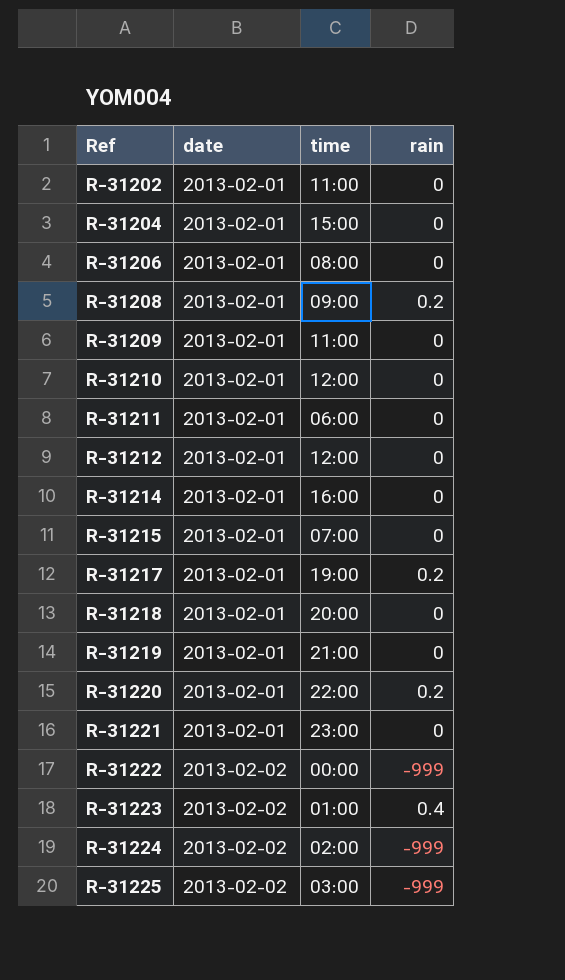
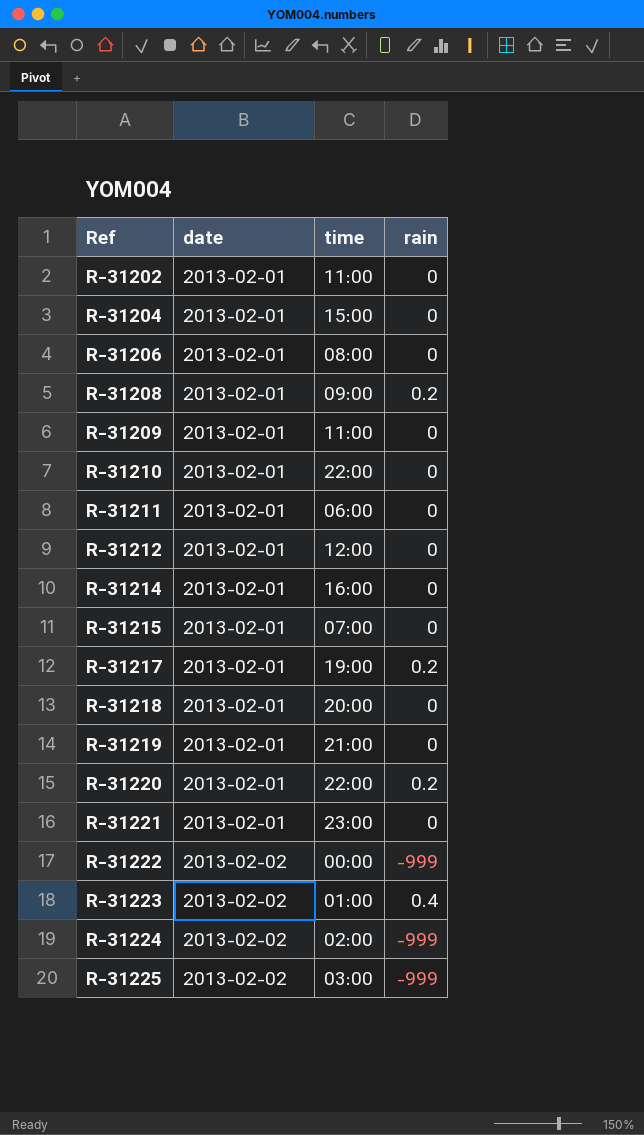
R-31210 | time: 12:00 -> 22:00

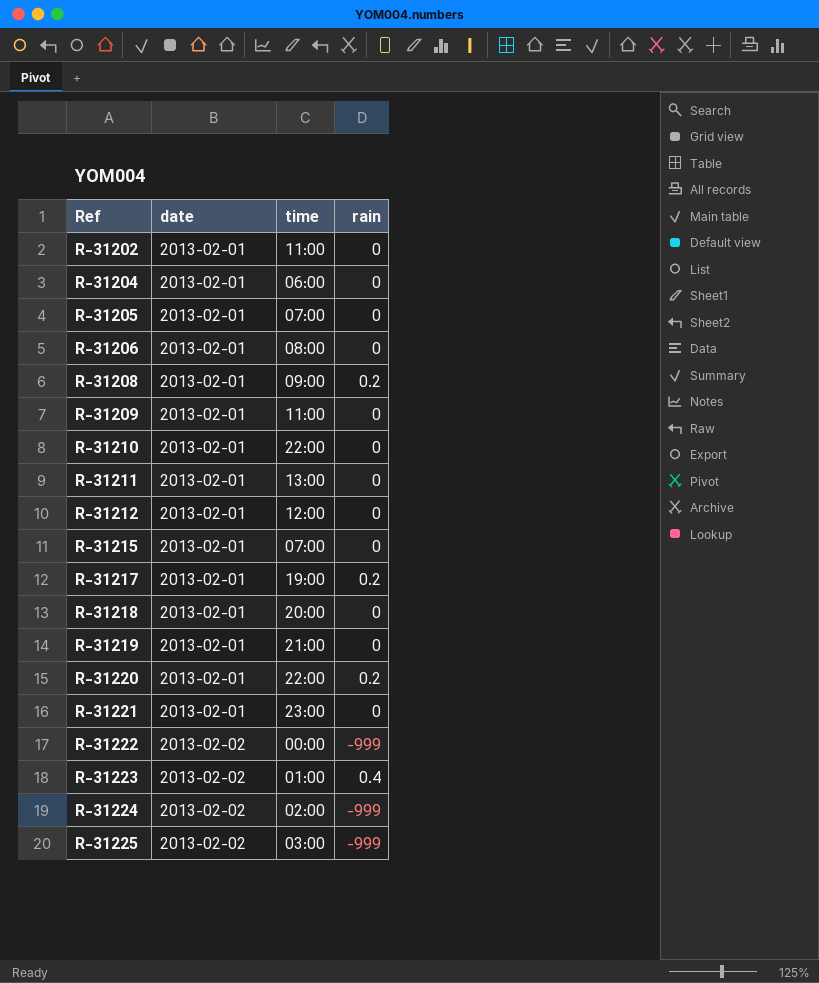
row R-31214: 2013-02-01 | 16:00 | 0 -> none
R-31204 | time: 15:00 -> 06:00
row R-31205: none -> 2013-02-01 | 07:00 | 0
R-31211 | time: 06:00 -> 13:00

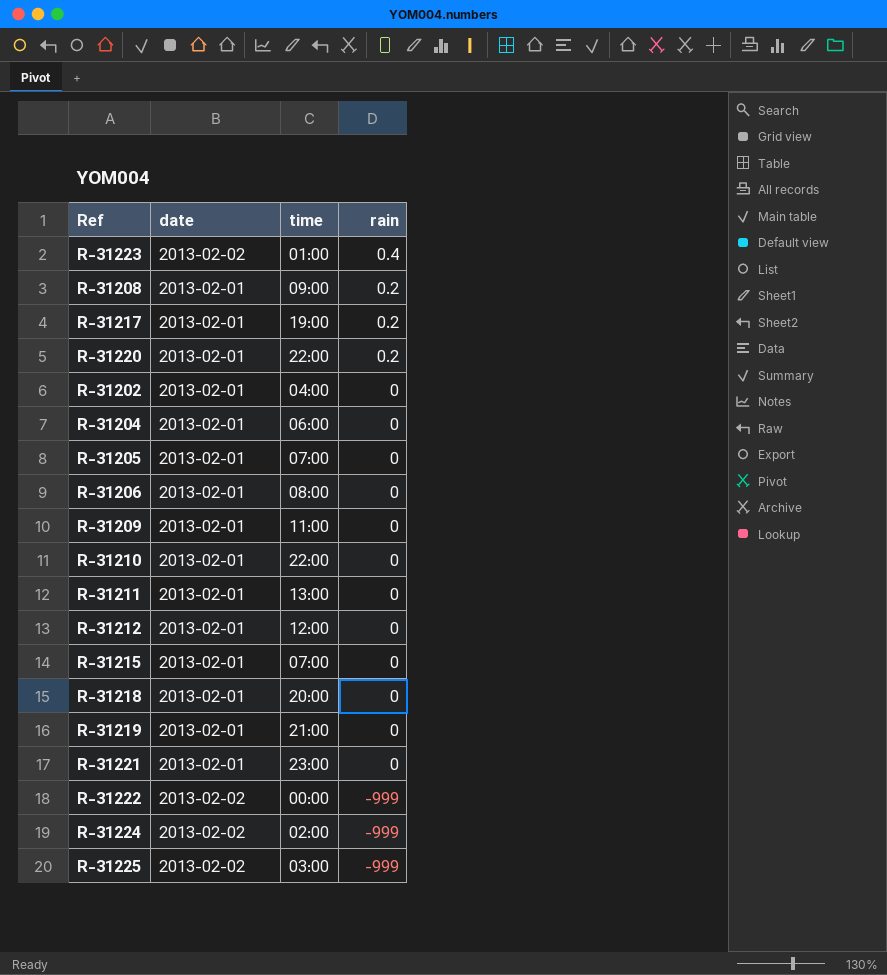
row order: Ref ascending -> rain descending
R-31202 | time: 11:00 -> 04:00

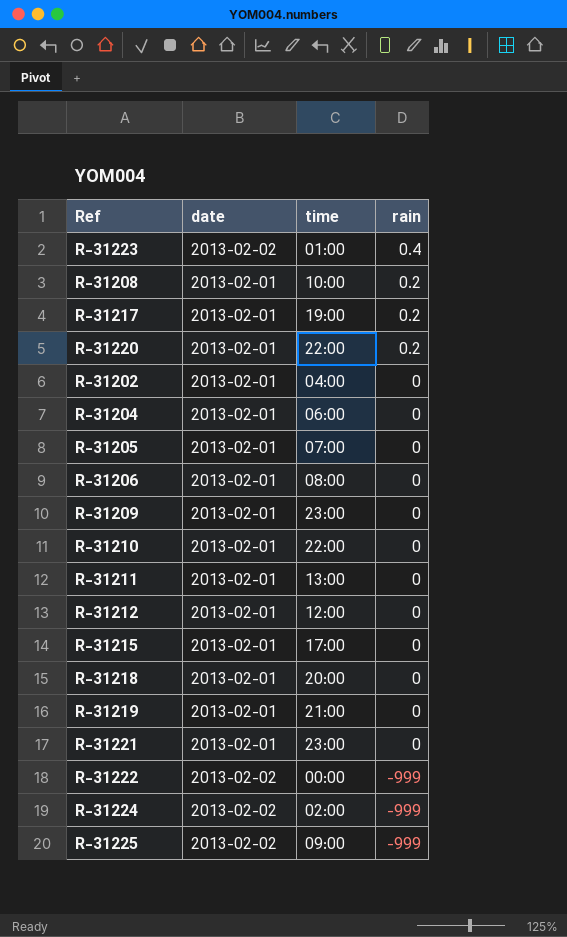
R-31208 | time: 09:00 -> 10:00
R-31209 | time: 11:00 -> 23:00
R-31215 | time: 07:00 -> 17:00
R-31225 | time: 03:00 -> 09:00

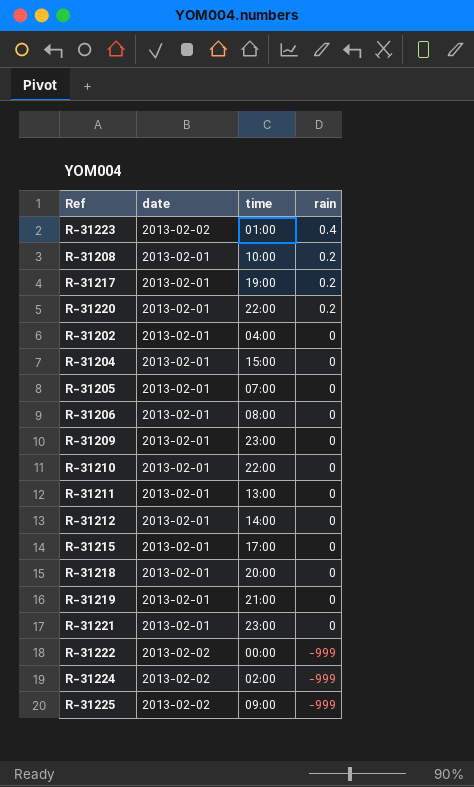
R-31204 | time: 06:00 -> 15:00
R-31212 | time: 12:00 -> 14:00

